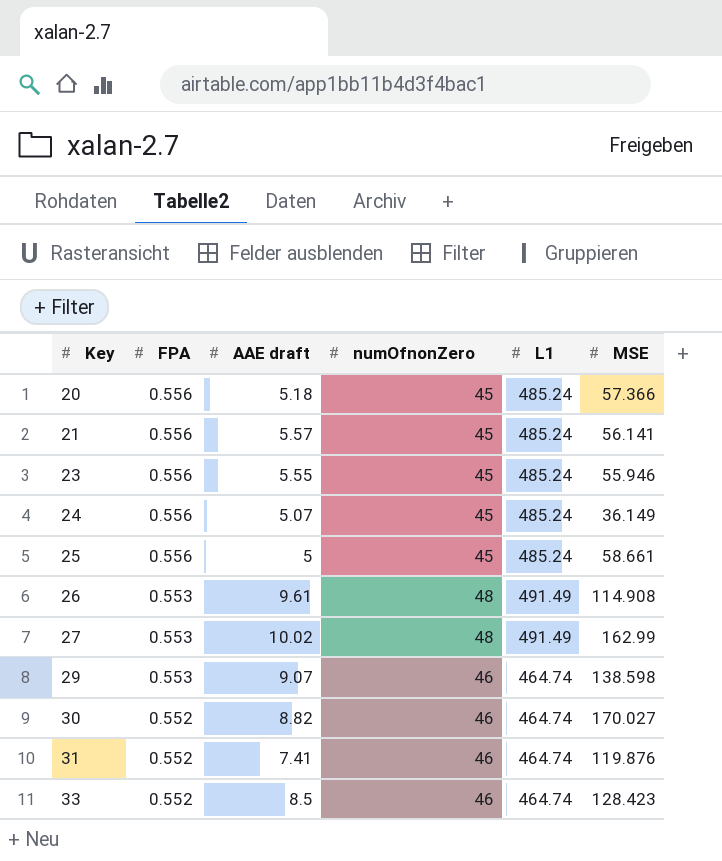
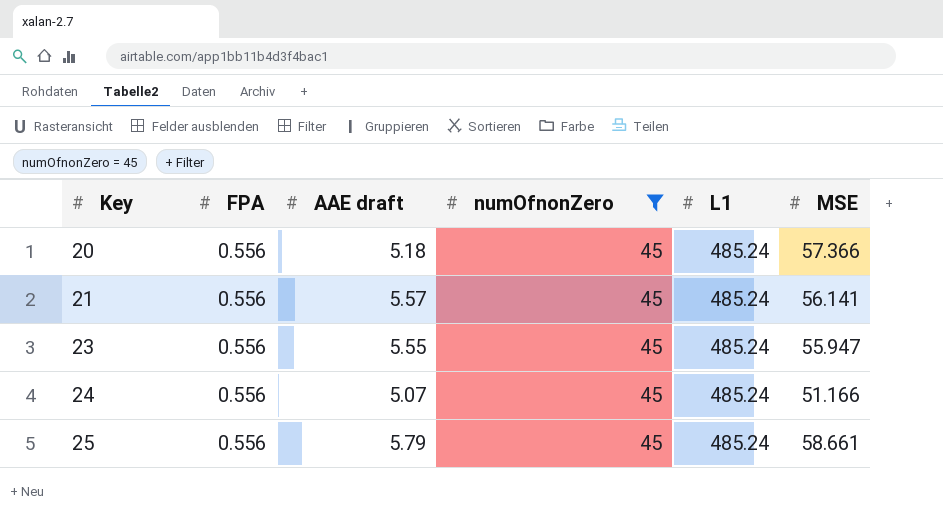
filter: none -> numOfnonZero = 45
23 | MSE: 55.946 -> 55.947
24 | MSE: 36.149 -> 51.166
25 | AAE draft: 5 -> 5.79

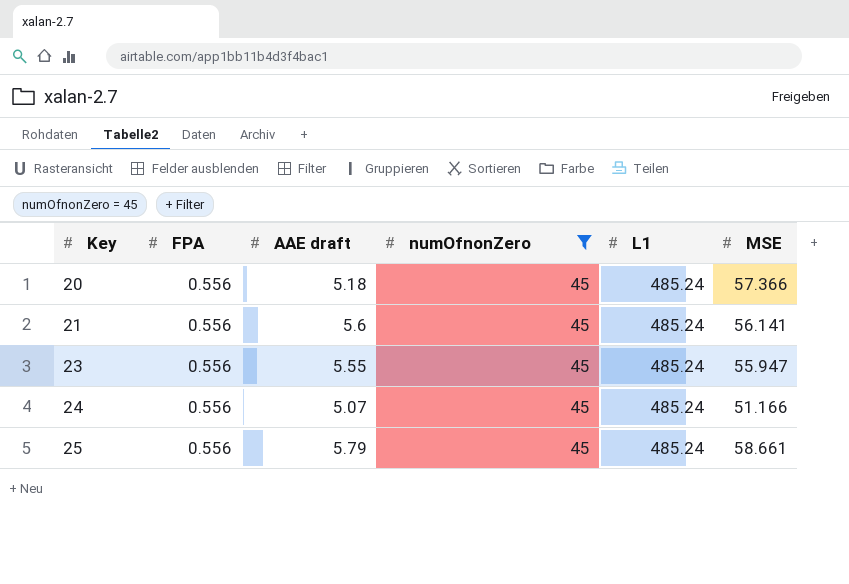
21 | AAE draft: 5.57 -> 5.6

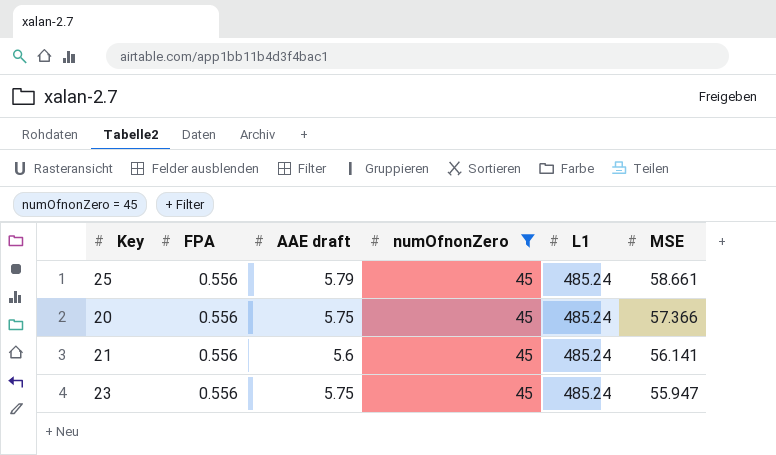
row order: Key ascending -> MSE descending
row 24: 0.556 | 5.07 | 45 | 485.24 | 51.166 -> none
20 | AAE draft: 5.18 -> 5.75
23 | AAE draft: 5.55 -> 5.75

